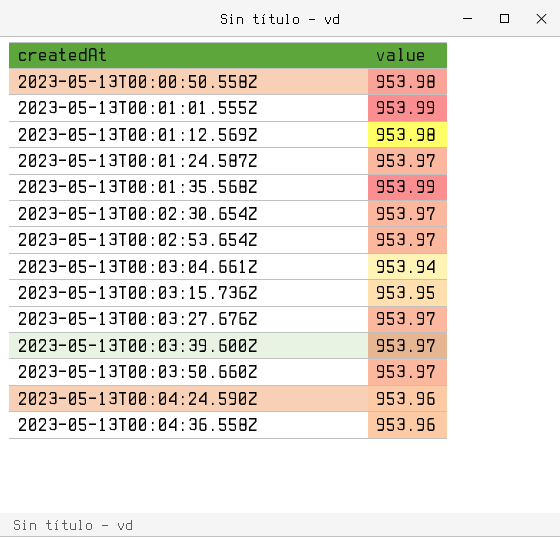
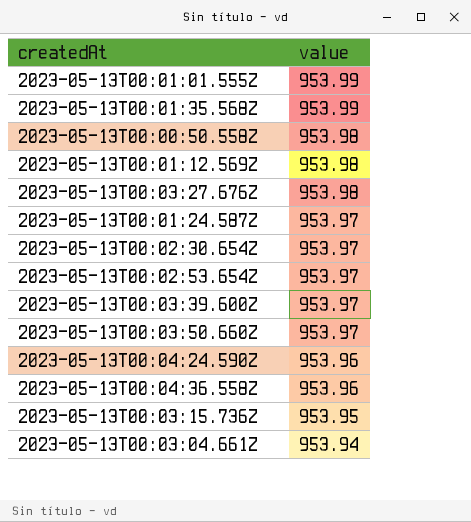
row order: createdAt ascending -> value descending
2023-05-13T00:03:27.676Z | value: 953.97 -> 953.98

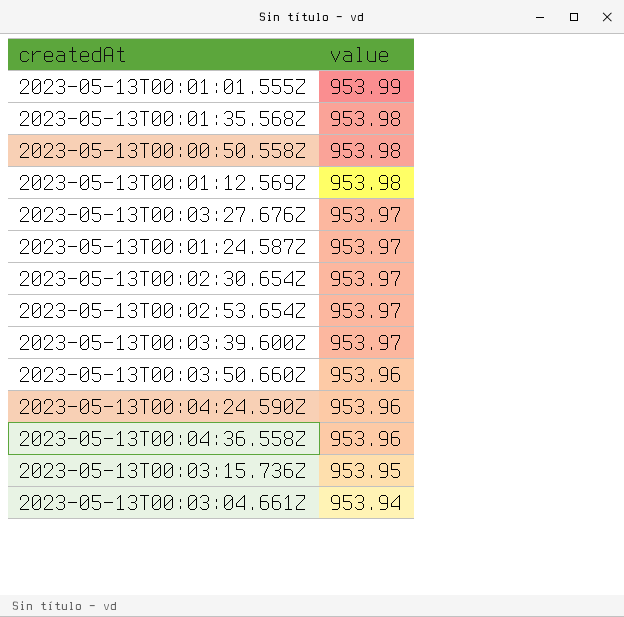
2023-05-13T00:01:35.568Z | value: 953.99 -> 953.98
2023-05-13T00:03:27.676Z | value: 953.98 -> 953.97
2023-05-13T00:03:50.660Z | value: 953.97 -> 953.96

